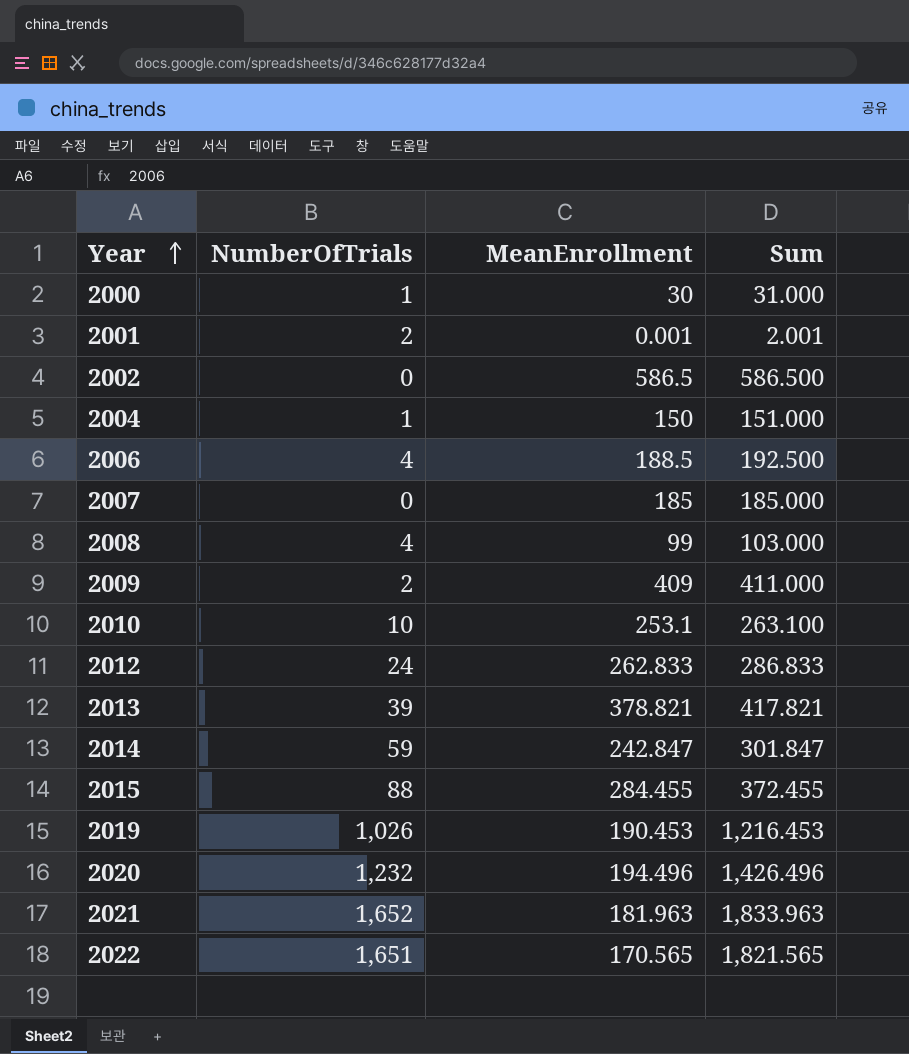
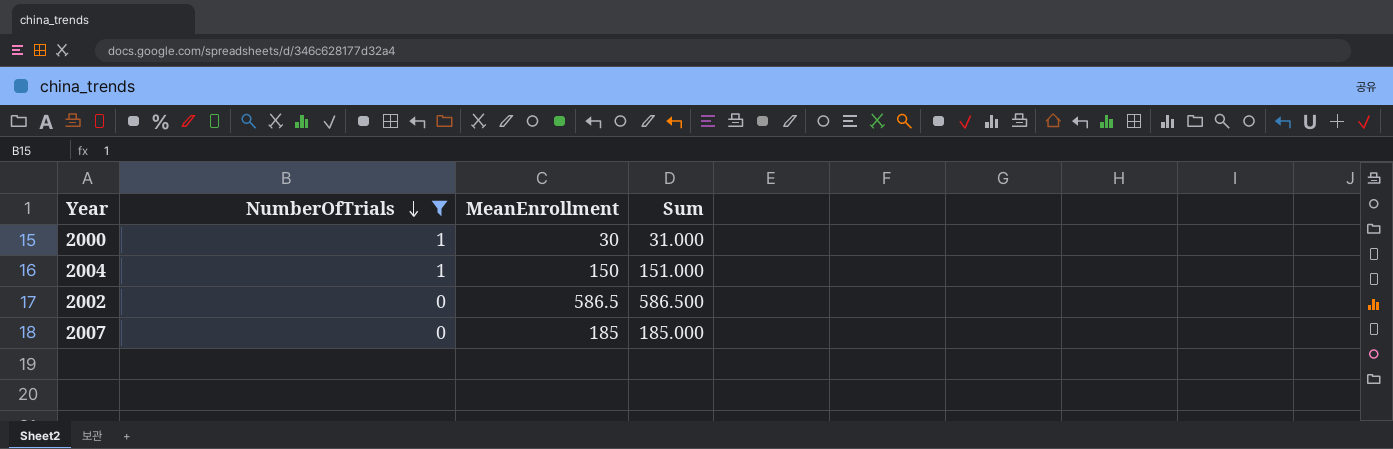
filter: none -> NumberOfTrials <= 1
row order: Year ascending -> NumberOfTrials descending

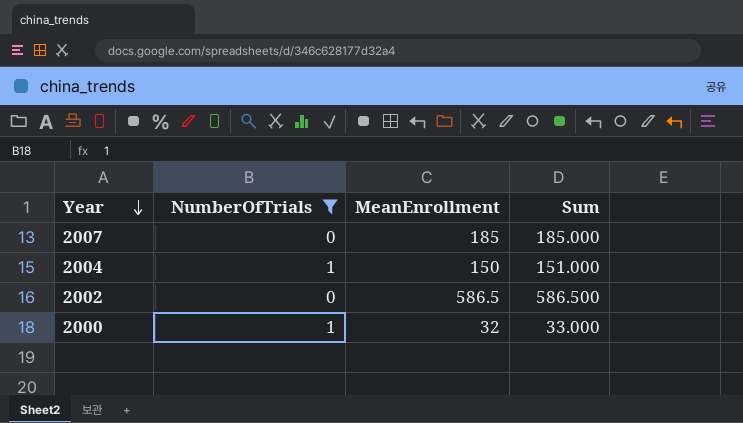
row order: NumberOfTrials descending -> Year descending
2000 | MeanEnrollment: 30 -> 32
2000 | Sum: 31.000 -> 33.000

